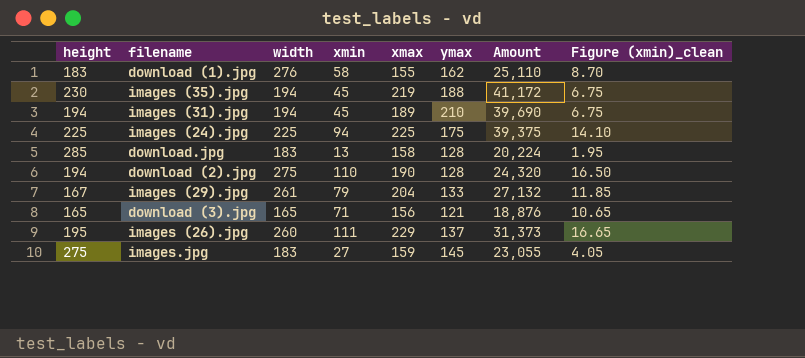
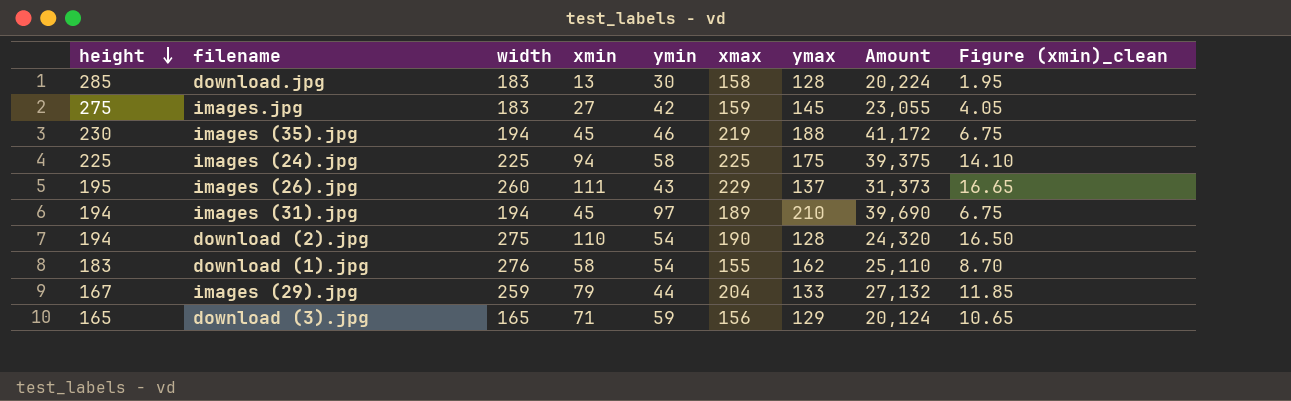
row order: none -> height descending
column ymin | position: none -> 5
images (29).jpg | width: 261 -> 259
download (3).jpg | ymax: 121 -> 129
download (3).jpg | Amount: 18,876 -> 20,124

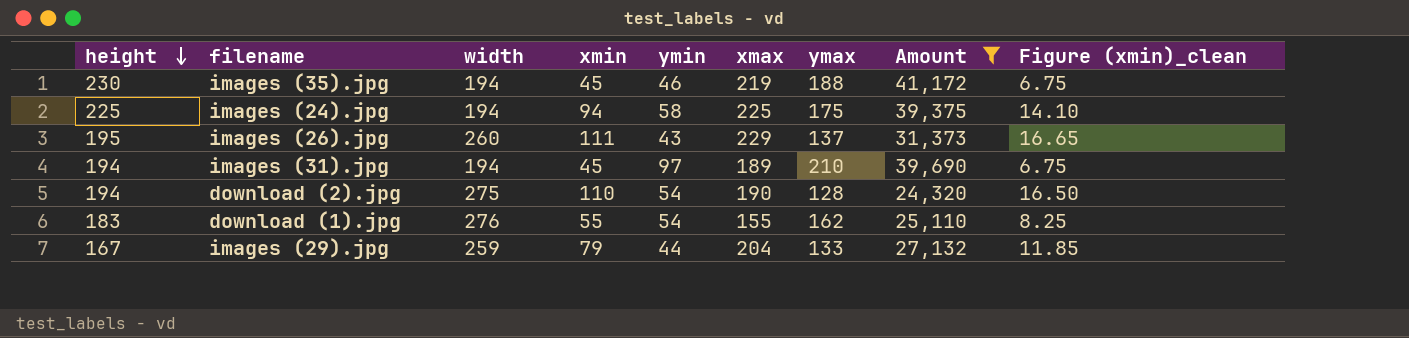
filter: none -> Amount >= 24,320
images (24).jpg | width: 225 -> 194
download (1).jpg | xmin: 58 -> 55
download (1).jpg | Figure (xmin)_clean: 8.70 -> 8.25

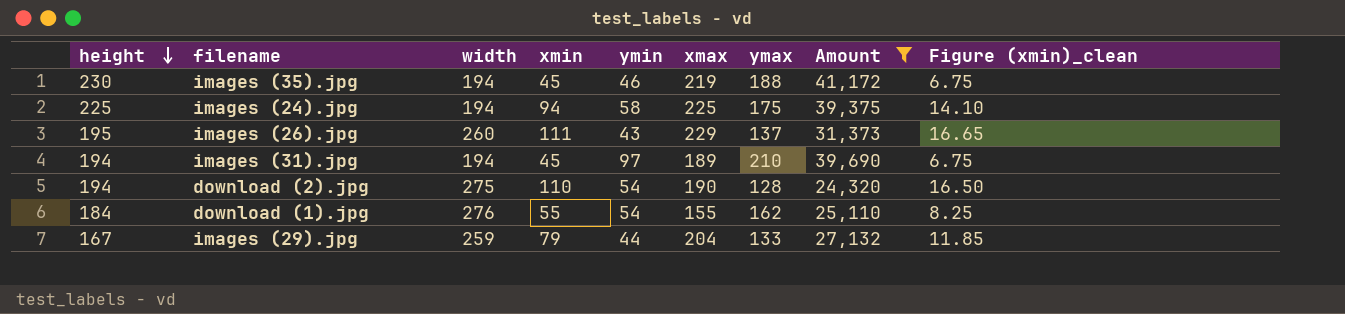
download (1).jpg | height: 183 -> 184

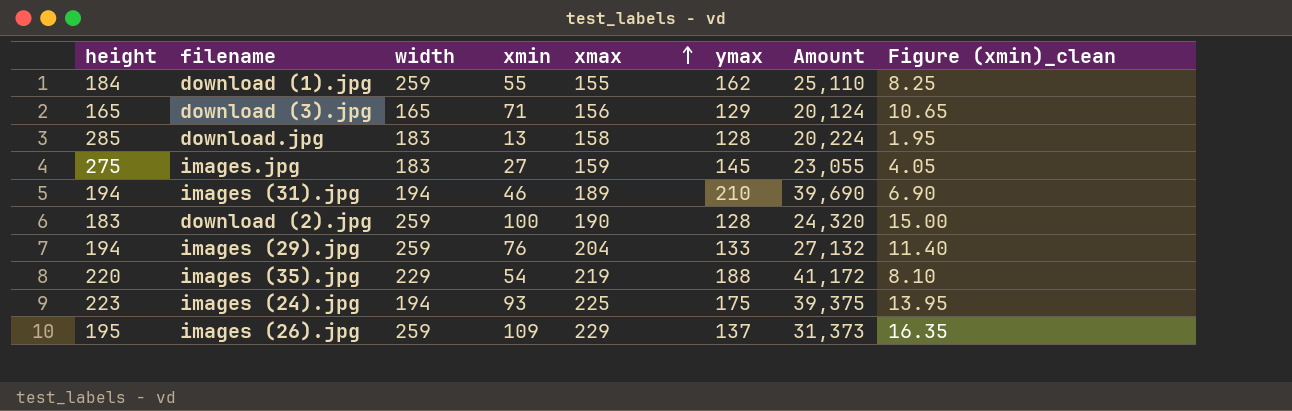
filter: Amount >= 24,320 -> none
row order: height descending -> xmax ascending
column ymin | position: 5 -> none
download (1).jpg | width: 276 -> 259
images (31).jpg | xmin: 45 -> 46
images (31).jpg | Figure (xmin)_clean: 6.75 -> 6.90
download (2).jpg | height: 194 -> 183
download (2).jpg | width: 275 -> 259
download (2).jpg | xmin: 110 -> 100
download (2).jpg | Figure (xmin)_clean: 16.50 -> 15.00
images (29).jpg | height: 167 -> 194
images (29).jpg | xmin: 79 -> 76
images (29).jpg | Figure (xmin)_clean: 11.85 -> 11.40
images (35).jpg | height: 230 -> 220
images (35).jpg | width: 194 -> 229
images (35).jpg | xmin: 45 -> 54
images (35).jpg | Figure (xmin)_clean: 6.75 -> 8.10
images (24).jpg | height: 225 -> 223
images (24).jpg | xmin: 94 -> 93
images (24).jpg | Figure (xmin)_clean: 14.10 -> 13.95
images (26).jpg | width: 260 -> 259
images (26).jpg | xmin: 111 -> 109
images (26).jpg | Figure (xmin)_clean: 16.65 -> 16.35

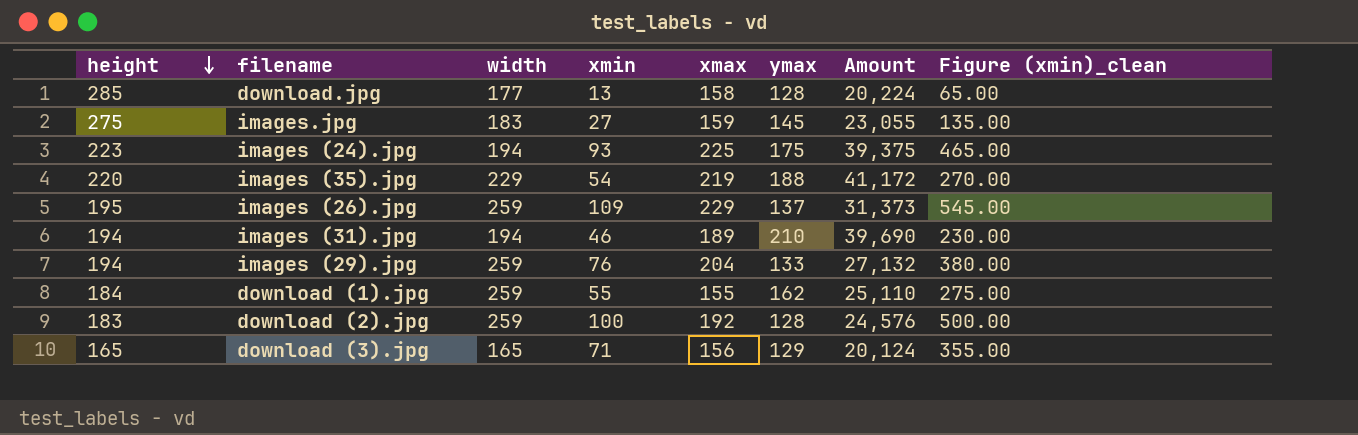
row order: xmax ascending -> height descending
column Figure (xmin)_clean | formula: [xmin] * 0.15 -> [xmin] * 5
download.jpg | width: 183 -> 177
download (2).jpg | xmax: 190 -> 192
download (2).jpg | Amount: 24,320 -> 24,576

